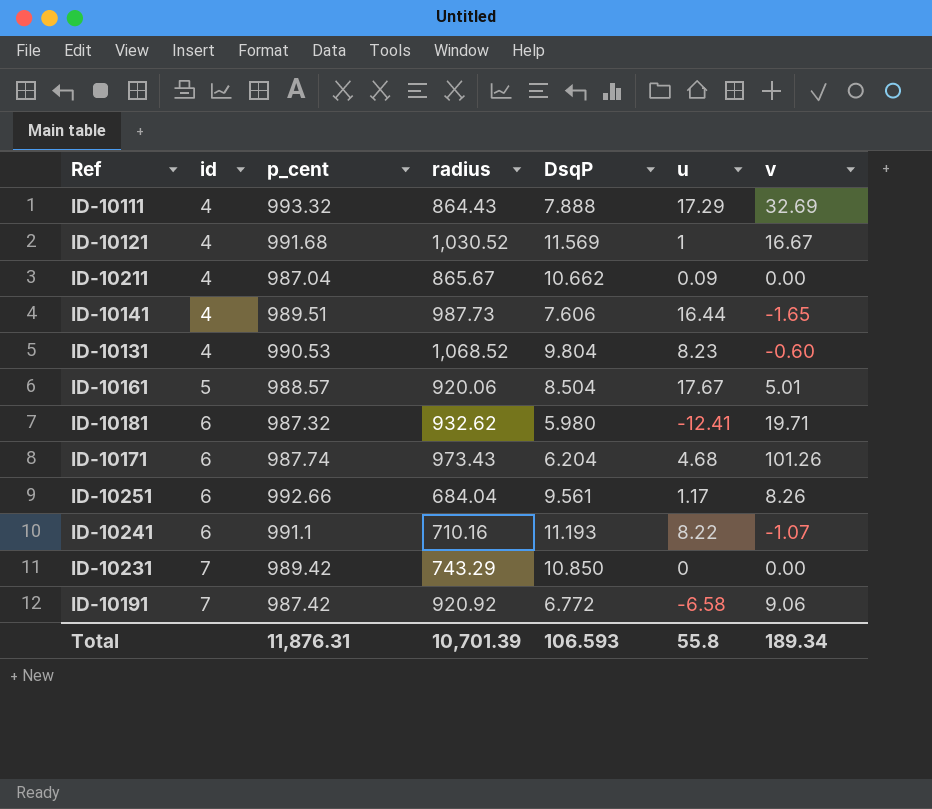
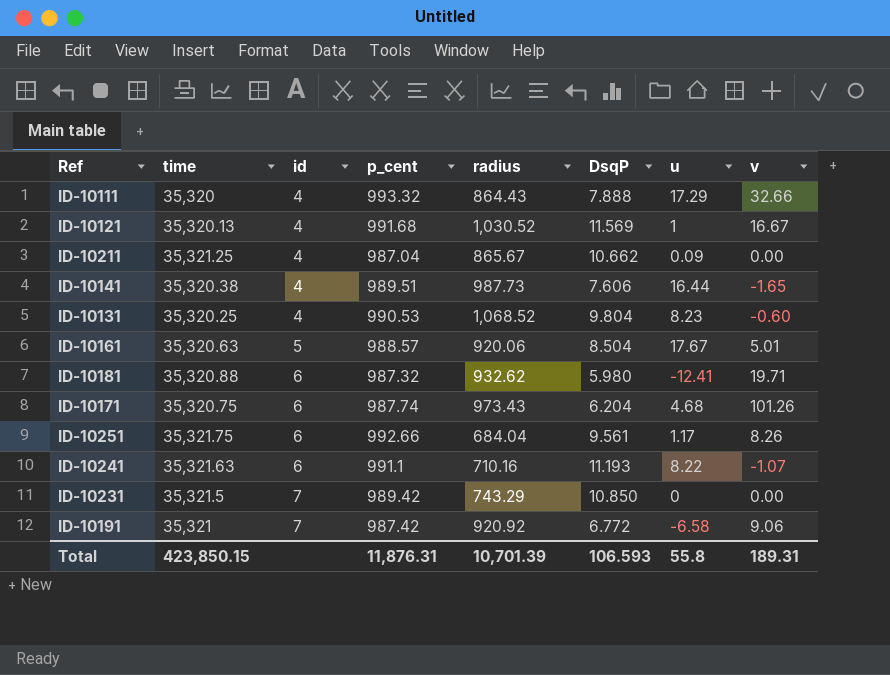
column time | position: none -> 2
ID-10111 | v: 32.69 -> 32.66
Total | v: 189.34 -> 189.31

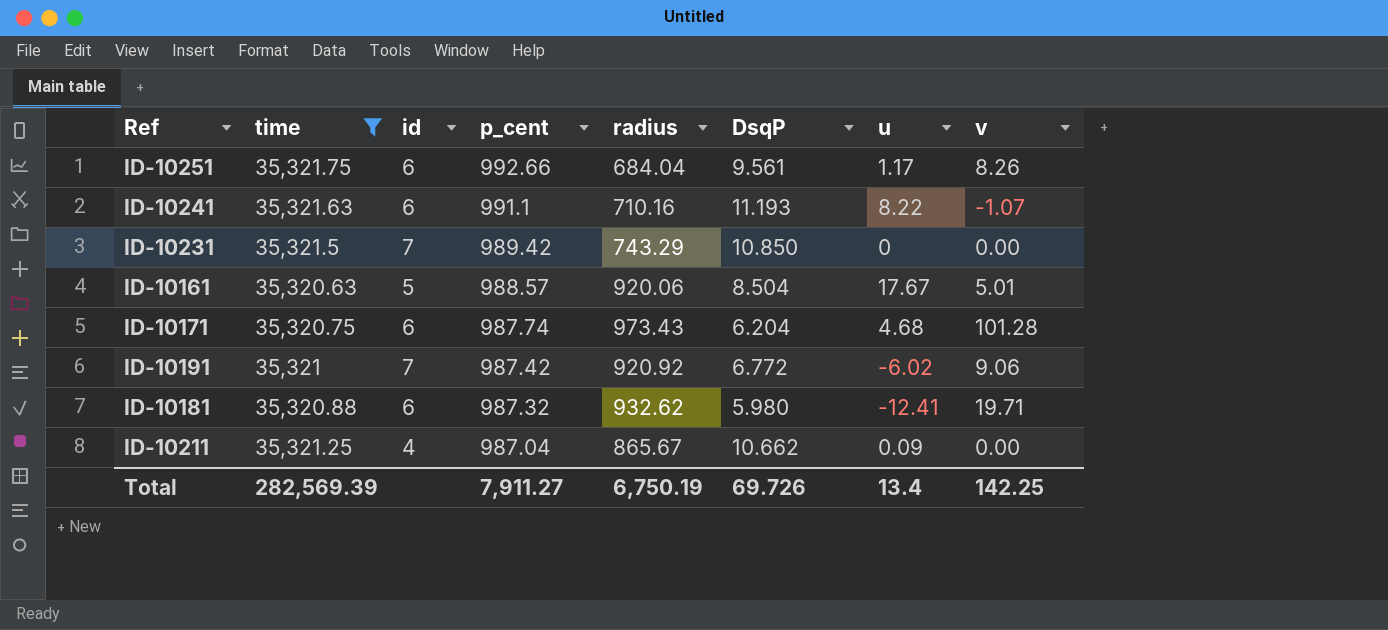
filter: none -> time >= 35,320.63
row order: id ascending -> p_cent descending
ID-10171 | v: 101.26 -> 101.28
ID-10191 | u: -6.58 -> -6.02
Total | time: 423,850.15 -> 282,569.39
Total | p_cent: 11,876.31 -> 7,911.27
Total | radius: 10,701.39 -> 6,750.19
Total | DsqP: 106.593 -> 69.726
Total | u: 55.8 -> 13.4
Total | v: 189.31 -> 142.25

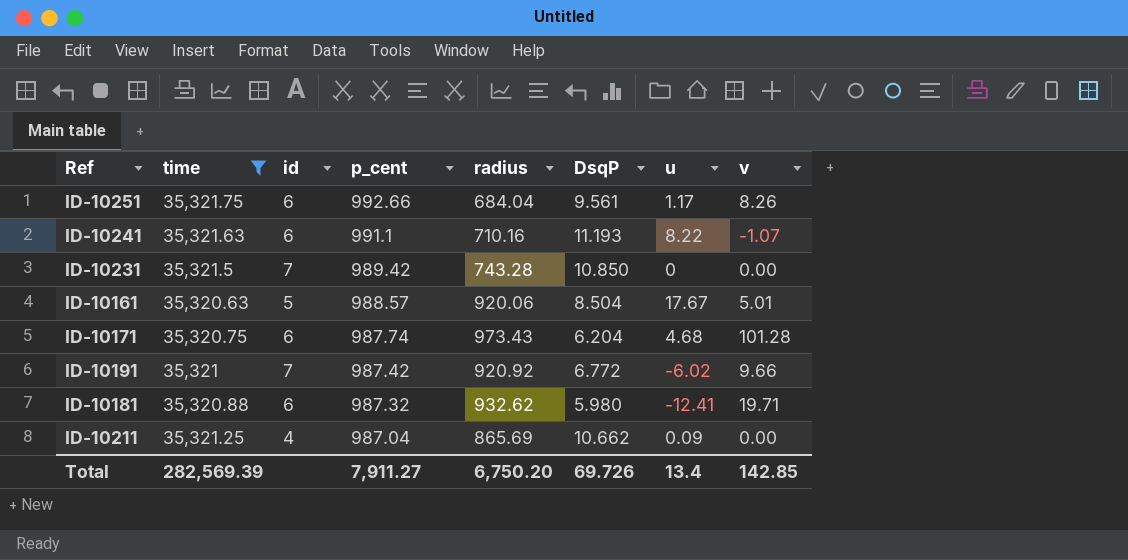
ID-10231 | radius: 743.29 -> 743.28
ID-10191 | v: 9.06 -> 9.66
ID-10211 | radius: 865.67 -> 865.69
Total | radius: 6,750.19 -> 6,750.20
Total | v: 142.25 -> 142.85

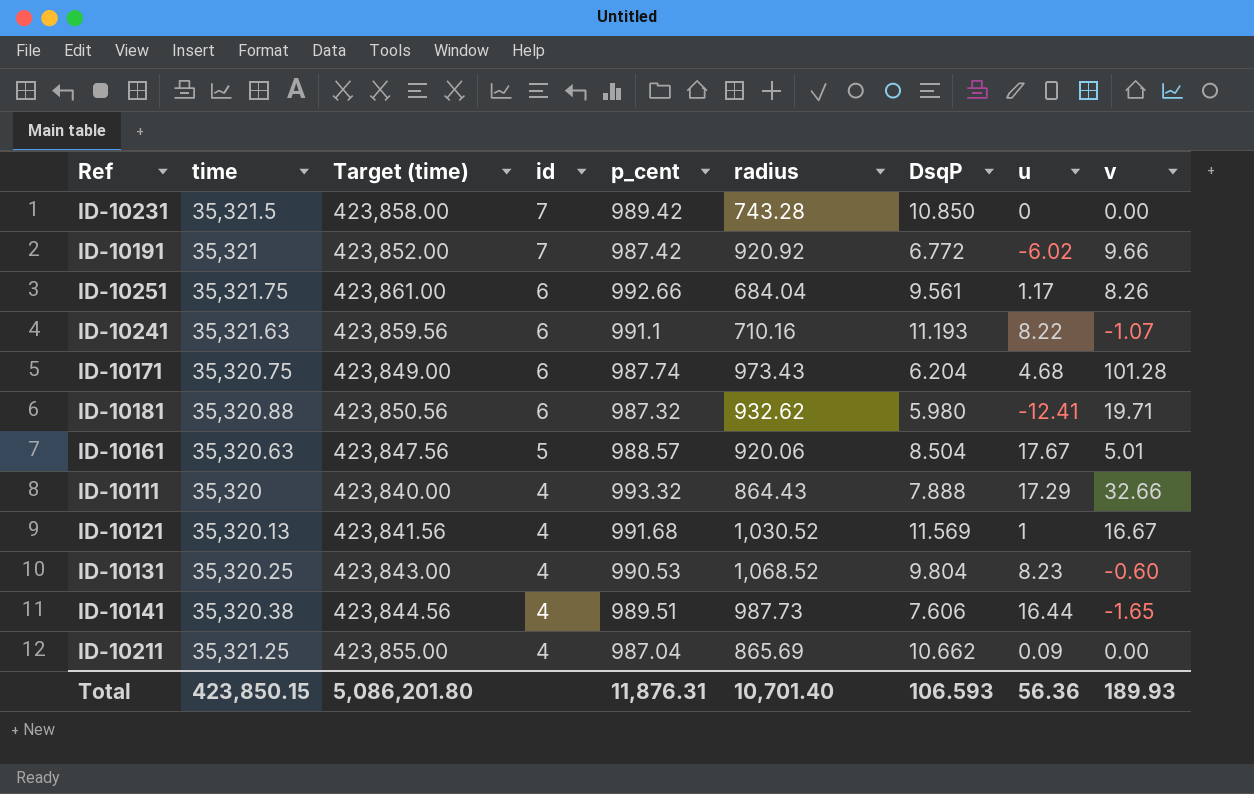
filter: time >= 35,320.63 -> none
row order: p_cent descending -> id descending
column Target (time) | formula: none -> [time] * 12
Total | time: 282,569.39 -> 423,850.15
Total | p_cent: 7,911.27 -> 11,876.31
Total | radius: 6,750.20 -> 10,701.40
Total | DsqP: 69.726 -> 106.593
Total | u: 13.4 -> 56.36
Total | v: 142.85 -> 189.93

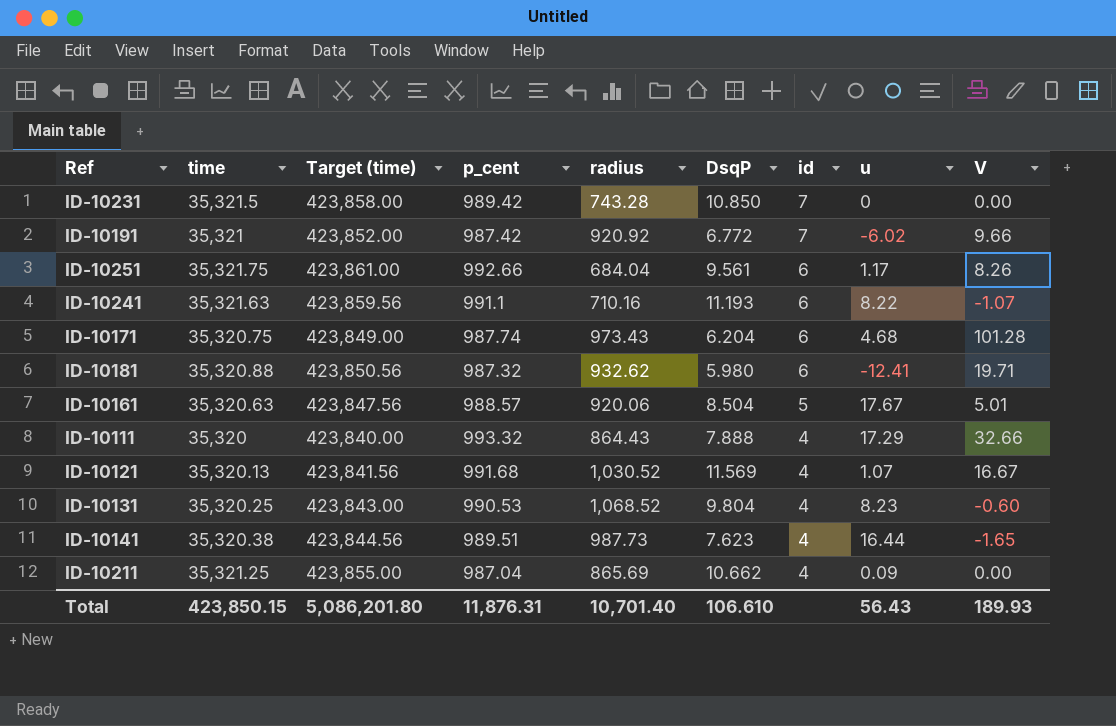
column id | position: 4 -> 7
column name: v -> V
ID-10121 | u: 1 -> 1.07
ID-10141 | DsqP: 7.606 -> 7.623
Total | DsqP: 106.593 -> 106.610
Total | u: 56.36 -> 56.43

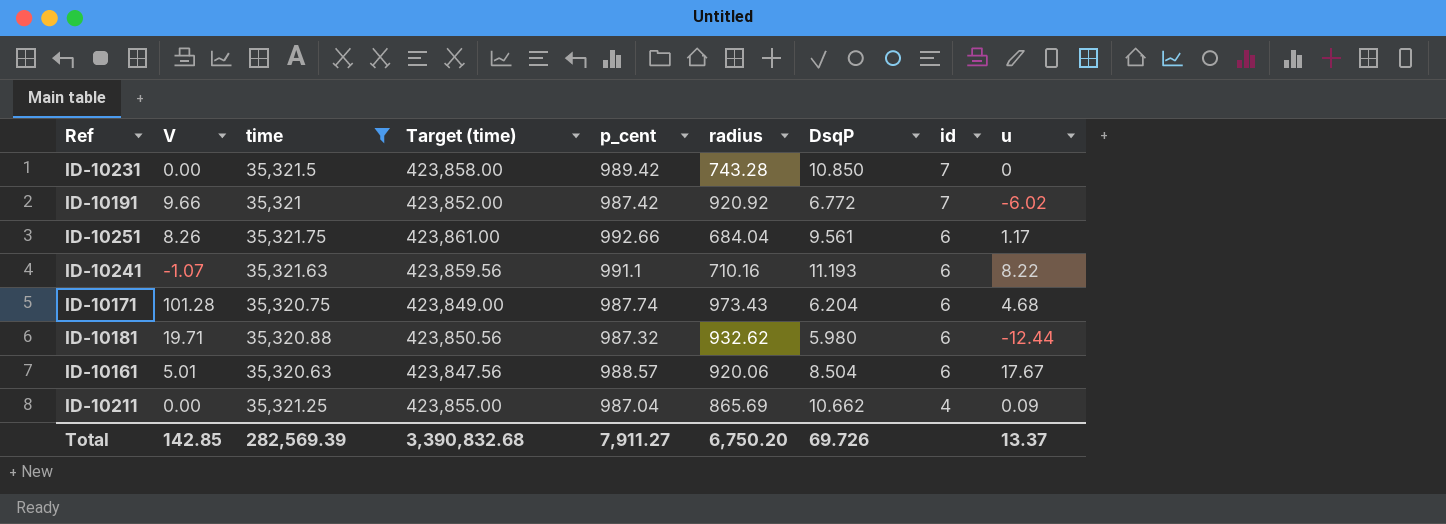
filter: none -> time >= 35,320.63
column V | position: 9 -> 2
ID-10181 | u: -12.41 -> -12.44
ID-10161 | id: 5 -> 6
Total | V: 189.93 -> 142.85
Total | time: 423,850.15 -> 282,569.39
Total | Target (time): 5,086,201.80 -> 3,390,832.68
Total | p_cent: 11,876.31 -> 7,911.27
Total | radius: 10,701.40 -> 6,750.20
Total | DsqP: 106.610 -> 69.726
Total | u: 56.43 -> 13.37

